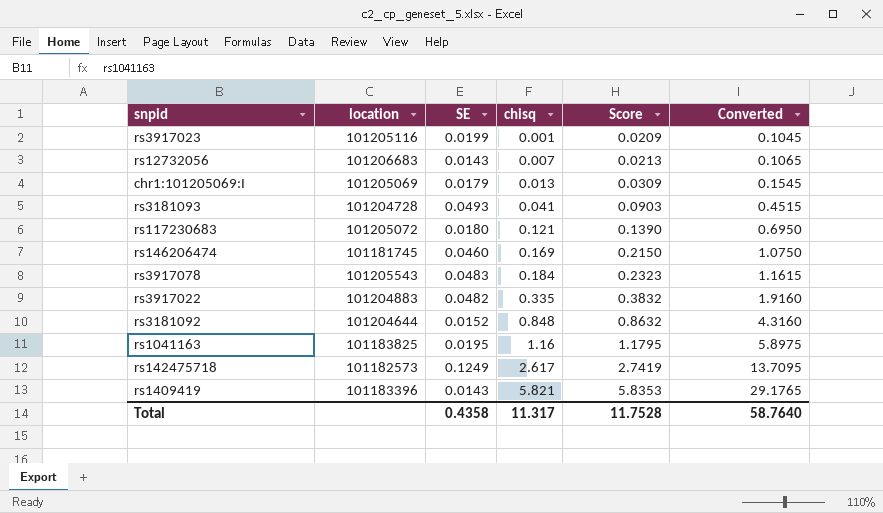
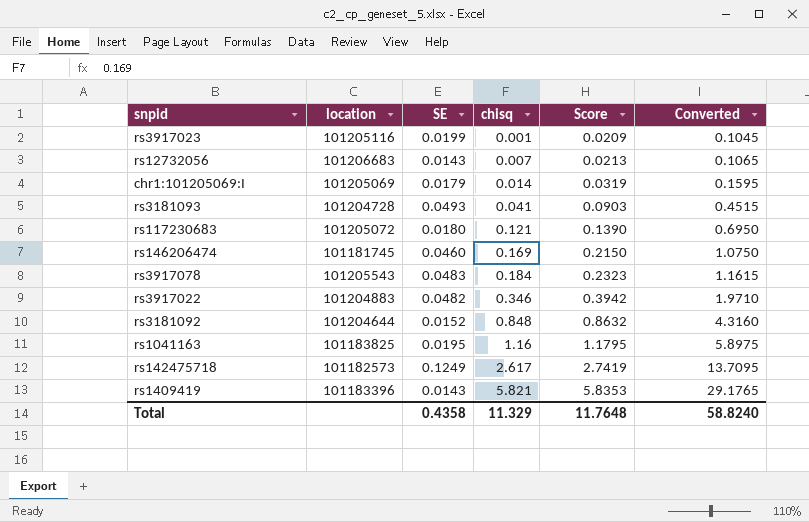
chr1:101205069:I | chisq: 0.013 -> 0.014
chr1:101205069:I | Score: 0.0309 -> 0.0319
chr1:101205069:I | Converted: 0.1545 -> 0.1595
rs3917022 | chisq: 0.335 -> 0.346
rs3917022 | Score: 0.3832 -> 0.3942
rs3917022 | Converted: 1.9160 -> 1.9710
Total | chisq: 11.317 -> 11.329
Total | Score: 11.7528 -> 11.7648
Total | Converted: 58.7640 -> 58.8240

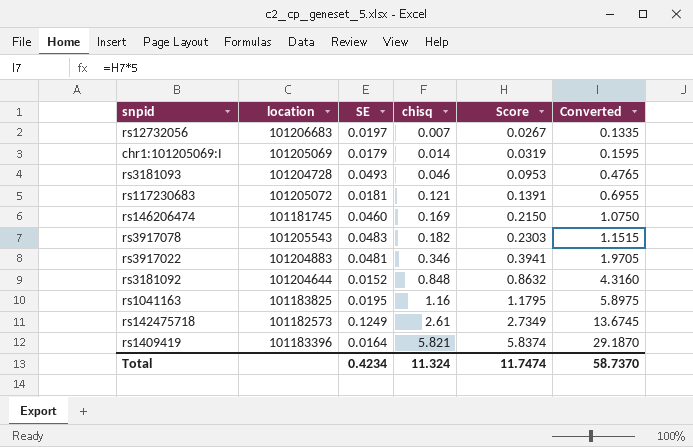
row rs3917023: 101205116 | 0.0199 | 0.001 | 0.0209 | 0.1045 -> none
rs12732056 | SE: 0.0143 -> 0.0197
rs12732056 | Score: 0.0213 -> 0.0267
rs12732056 | Converted: 0.1065 -> 0.1335
rs3181093 | chisq: 0.041 -> 0.046
rs3181093 | Score: 0.0903 -> 0.0953
rs3181093 | Converted: 0.4515 -> 0.4765
rs117230683 | SE: 0.0180 -> 0.0181
rs117230683 | Score: 0.1390 -> 0.1391
rs117230683 | Converted: 0.6950 -> 0.6955
rs3917078 | chisq: 0.184 -> 0.182
rs3917078 | Score: 0.2323 -> 0.2303
rs3917078 | Converted: 1.1615 -> 1.1515
rs3917022 | SE: 0.0482 -> 0.0481
rs3917022 | Score: 0.3942 -> 0.3941
rs3917022 | Converted: 1.9710 -> 1.9705
rs142475718 | chisq: 2.617 -> 2.61
rs142475718 | Score: 2.7419 -> 2.7349
rs142475718 | Converted: 13.7095 -> 13.6745
rs1409419 | SE: 0.0143 -> 0.0164
rs1409419 | Score: 5.8353 -> 5.8374
rs1409419 | Converted: 29.1765 -> 29.1870
Total | SE: 0.4358 -> 0.4234
Total | chisq: 11.329 -> 11.324
Total | Score: 11.7648 -> 11.7474
Total | Converted: 58.8240 -> 58.7370

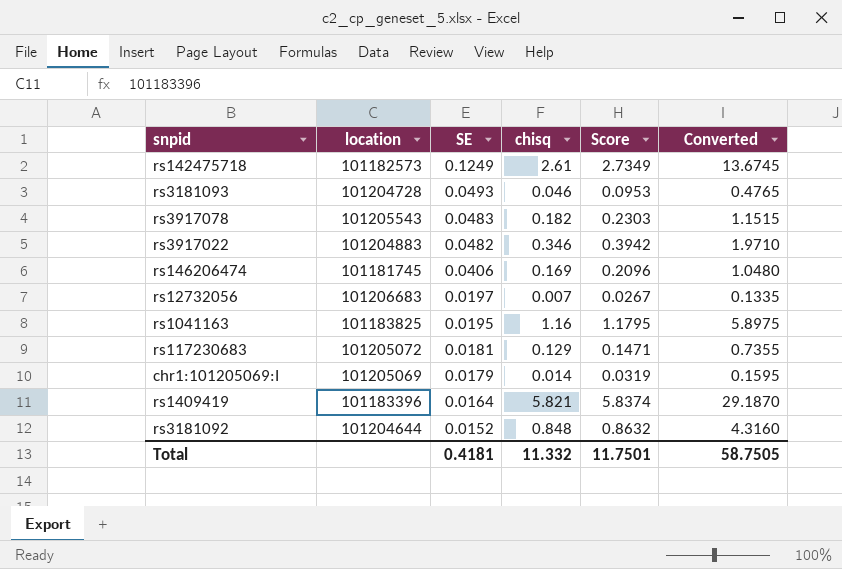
row order: chisq ascending -> SE descending
rs3917022 | SE: 0.0481 -> 0.0482
rs3917022 | Score: 0.3941 -> 0.3942
rs3917022 | Converted: 1.9705 -> 1.9710
rs146206474 | SE: 0.0460 -> 0.0406
rs146206474 | Score: 0.2150 -> 0.2096
rs146206474 | Converted: 1.0750 -> 1.0480
rs117230683 | chisq: 0.121 -> 0.129
rs117230683 | Score: 0.1391 -> 0.1471
rs117230683 | Converted: 0.6955 -> 0.7355
Total | SE: 0.4234 -> 0.4181
Total | chisq: 11.324 -> 11.332
Total | Score: 11.7474 -> 11.7501
Total | Converted: 58.7370 -> 58.7505

